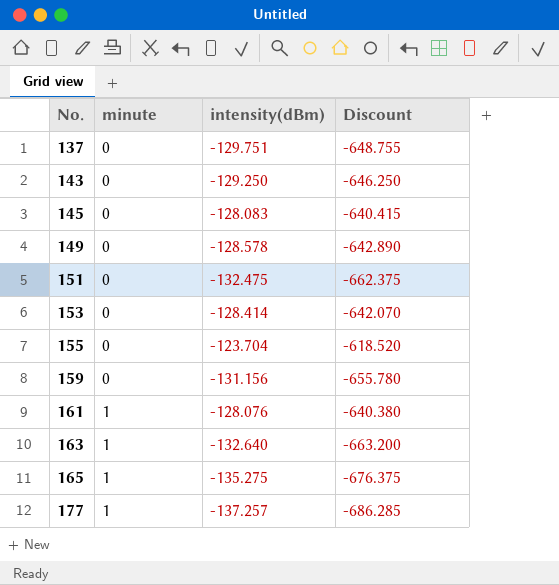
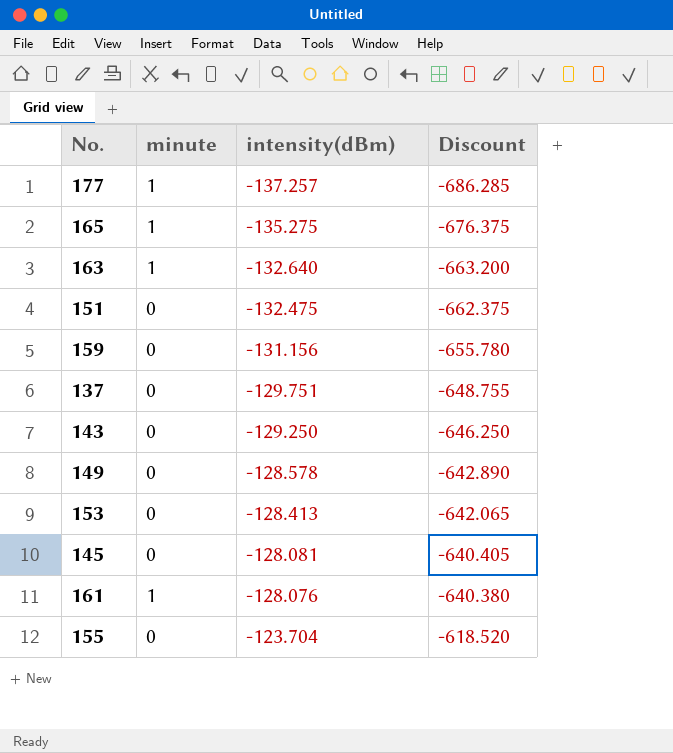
row order: No. ascending -> intensity(dBm) ascending
153 | intensity(dBm): -128.414 -> -128.413
153 | Discount: -642.070 -> -642.065
145 | intensity(dBm): -128.083 -> -128.081
145 | Discount: -640.415 -> -640.405

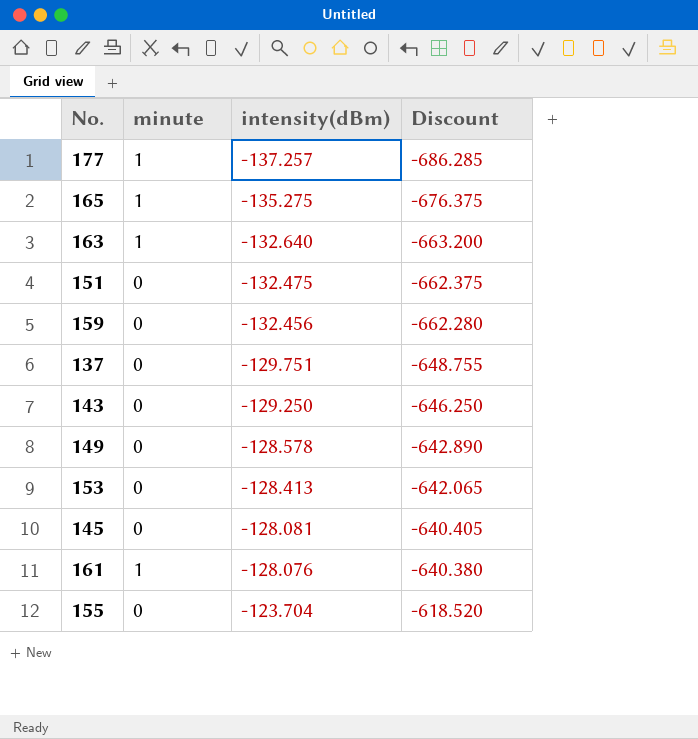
159 | intensity(dBm): -131.156 -> -132.456
159 | Discount: -655.780 -> -662.280

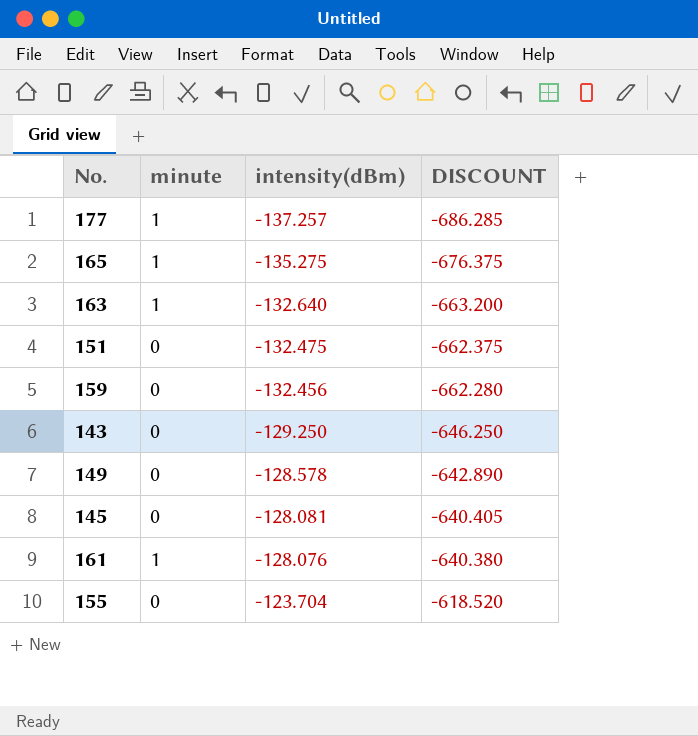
column name: Discount -> DISCOUNT
row 137: 0 | -129.751 | -648.755 -> none
row 153: 0 | -128.413 | -642.065 -> none

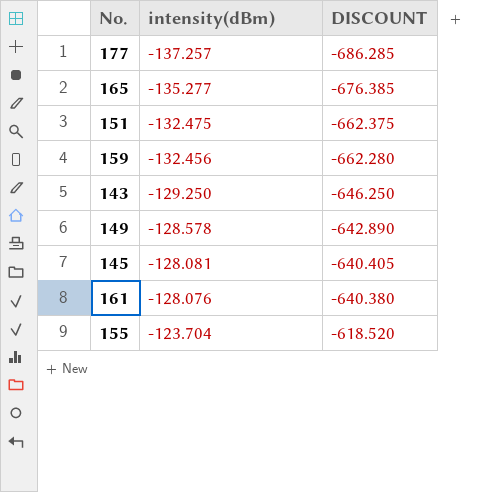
column minute | position: 2 -> none
row 163: 1 | -132.640 | -663.200 -> none
165 | intensity(dBm): -135.275 -> -135.277
165 | DISCOUNT: -676.375 -> -676.385

